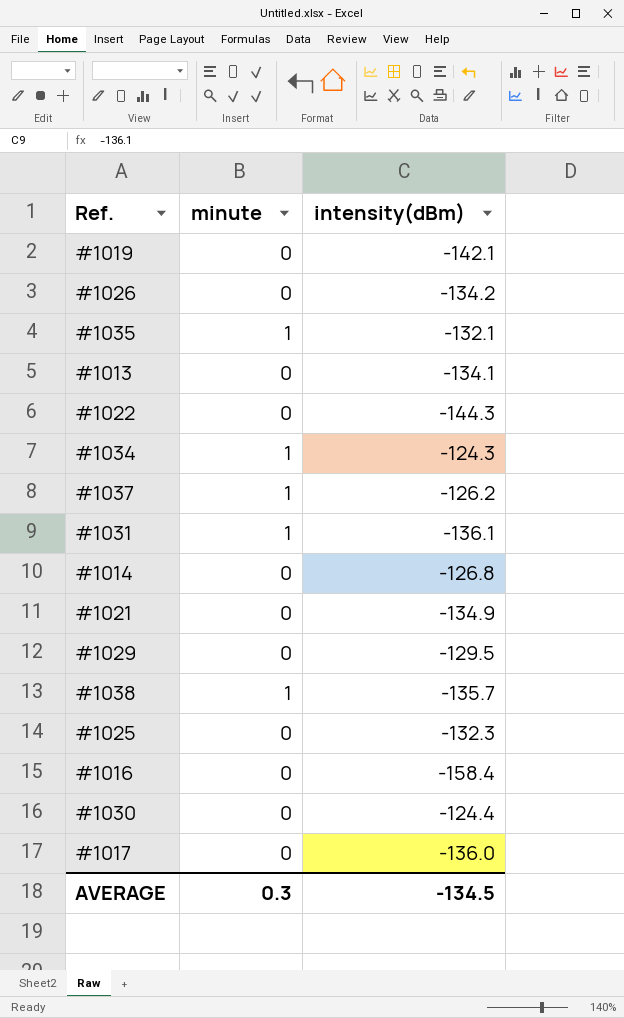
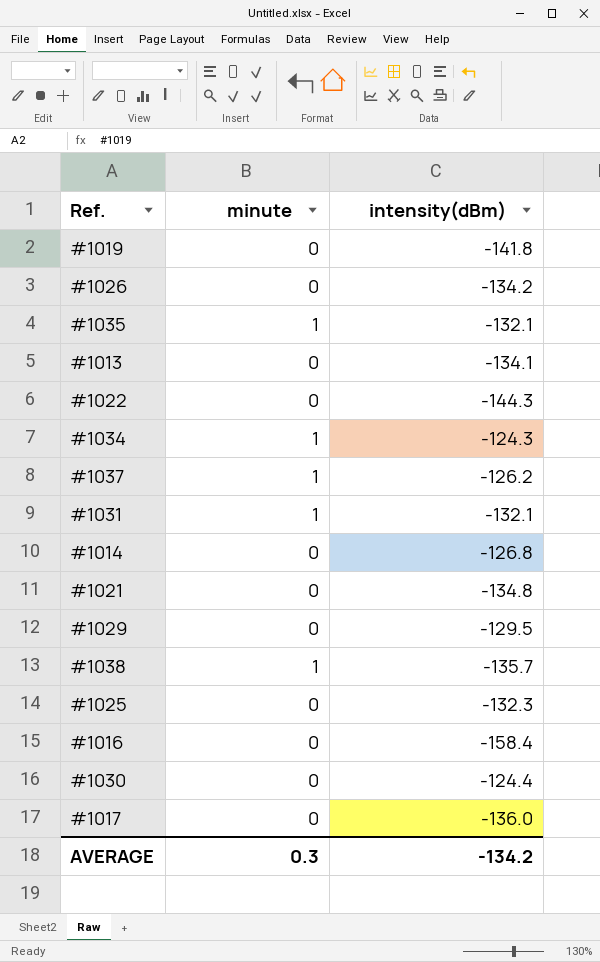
#1019 | intensity(dBm): -142.1 -> -141.8
#1031 | intensity(dBm): -136.1 -> -132.1
#1021 | intensity(dBm): -134.9 -> -134.8
AVERAGE | intensity(dBm): -134.5 -> -134.2

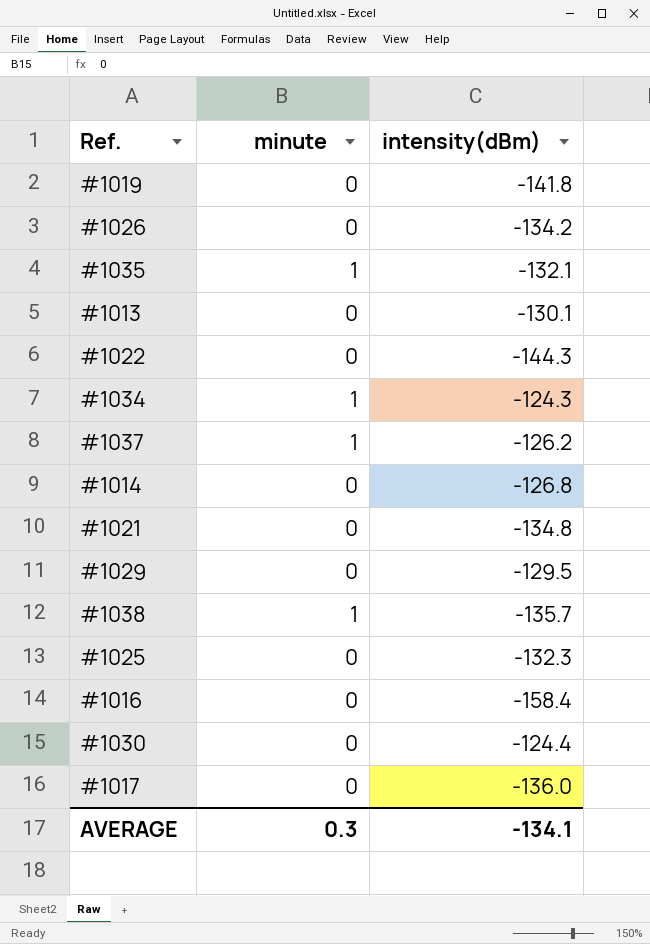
row #1031: 1 | -132.1 -> none
#1013 | intensity(dBm): -134.1 -> -130.1
AVERAGE | intensity(dBm): -134.2 -> -134.1

